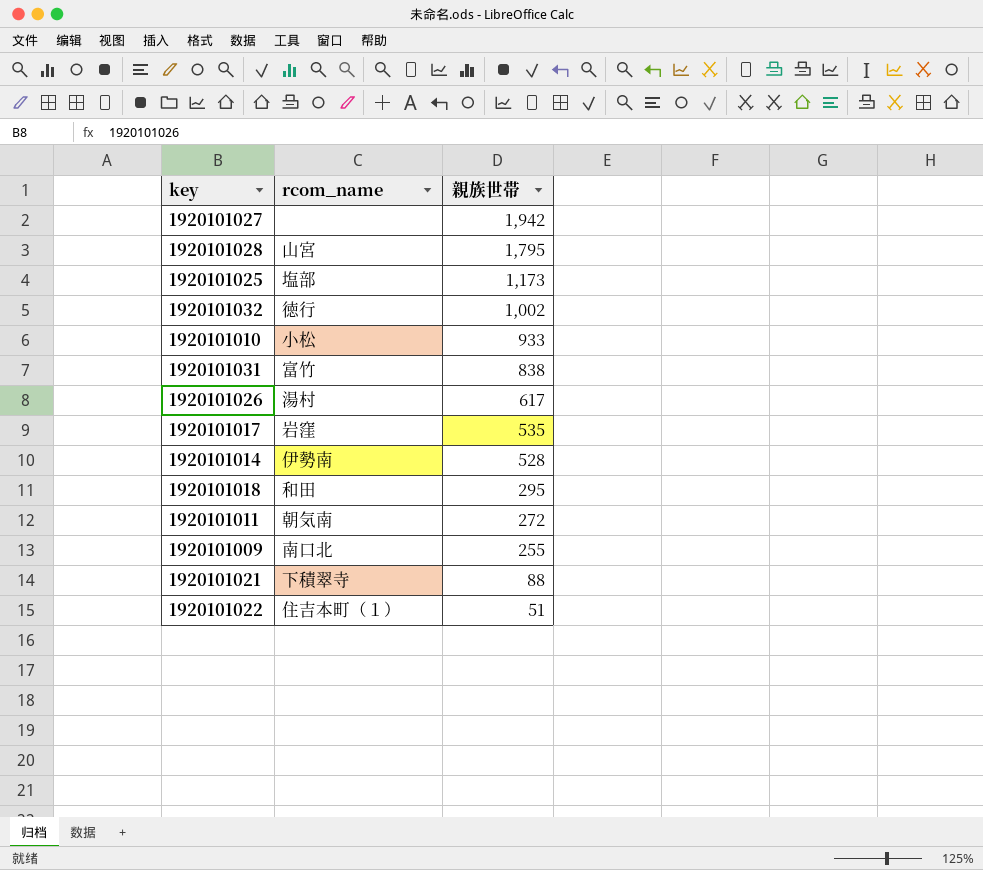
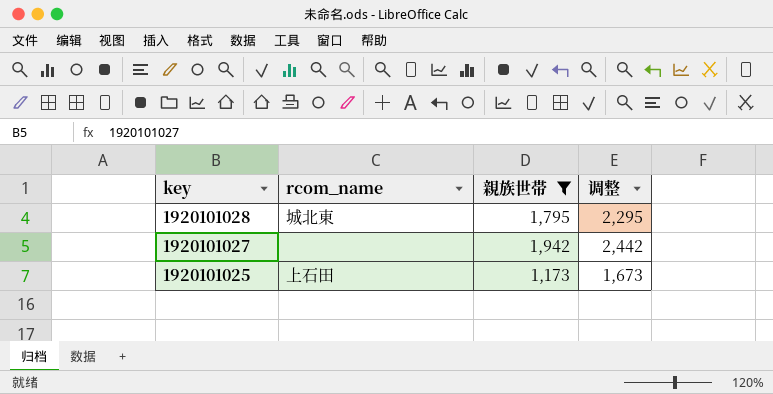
filter: none -> 親族世帯 >= 1,173
row order: 親族世帯 descending -> key descending
column 调整 | formula: none -> [親族世帯] + 500
1920101028 | rcom_name: 山宮 -> 城北東
1920101025 | rcom_name: 塩部 -> 上石田

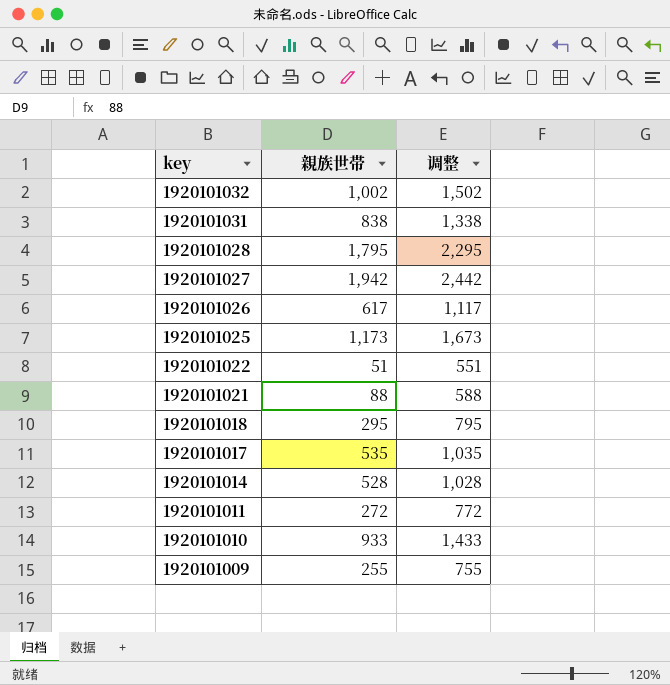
filter: 親族世帯 >= 1,173 -> none
column rcom_name | position: 2 -> none

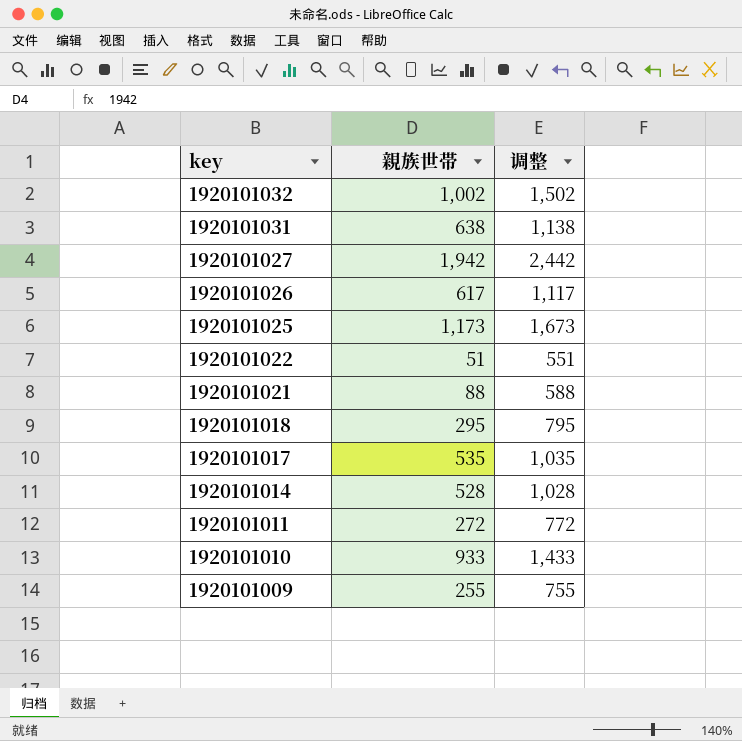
row 1920101028: 1,795 | 2,295 -> none
1920101031 | 親族世帯: 838 -> 638
1920101031 | 调整: 1,338 -> 1,138

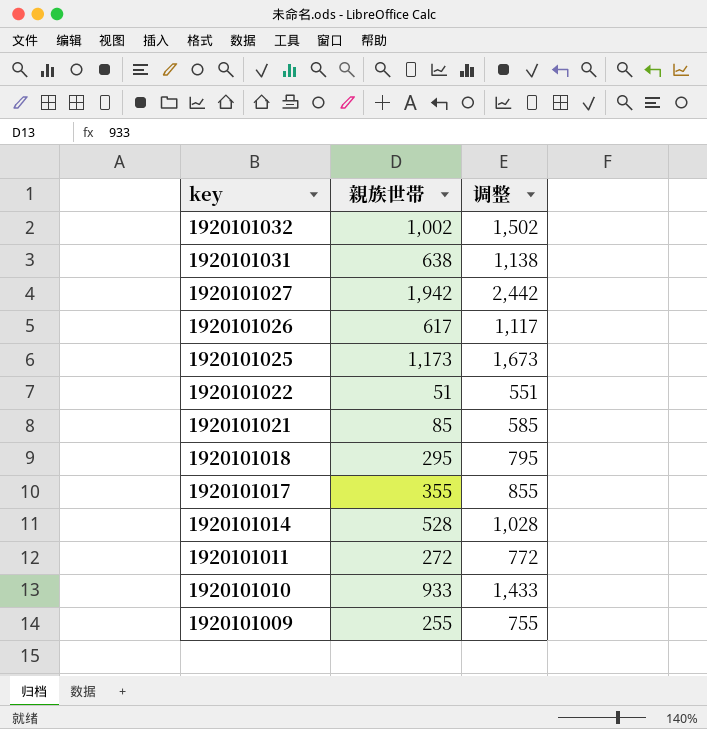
1920101021 | 親族世帯: 88 -> 85
1920101021 | 调整: 588 -> 585
1920101017 | 親族世帯: 535 -> 355
1920101017 | 调整: 1,035 -> 855

